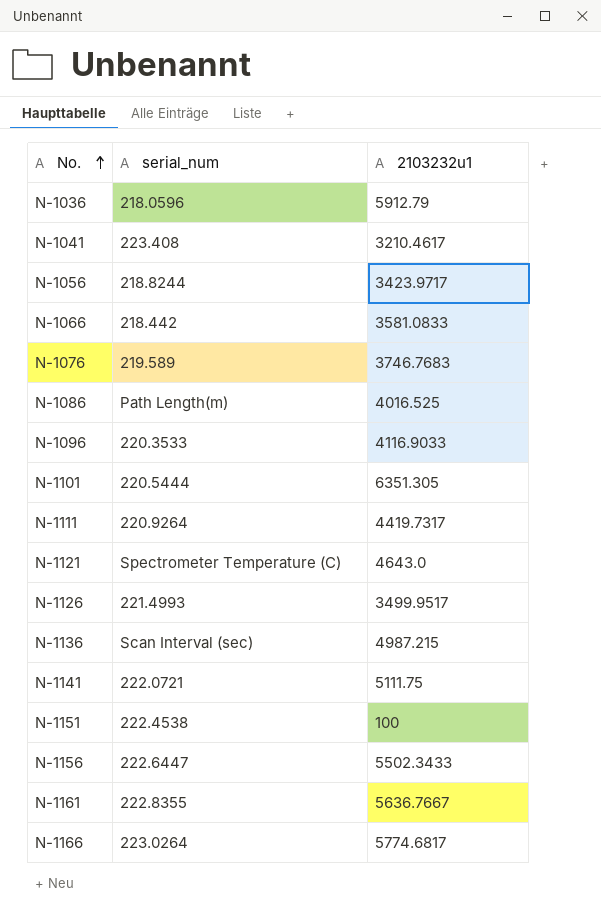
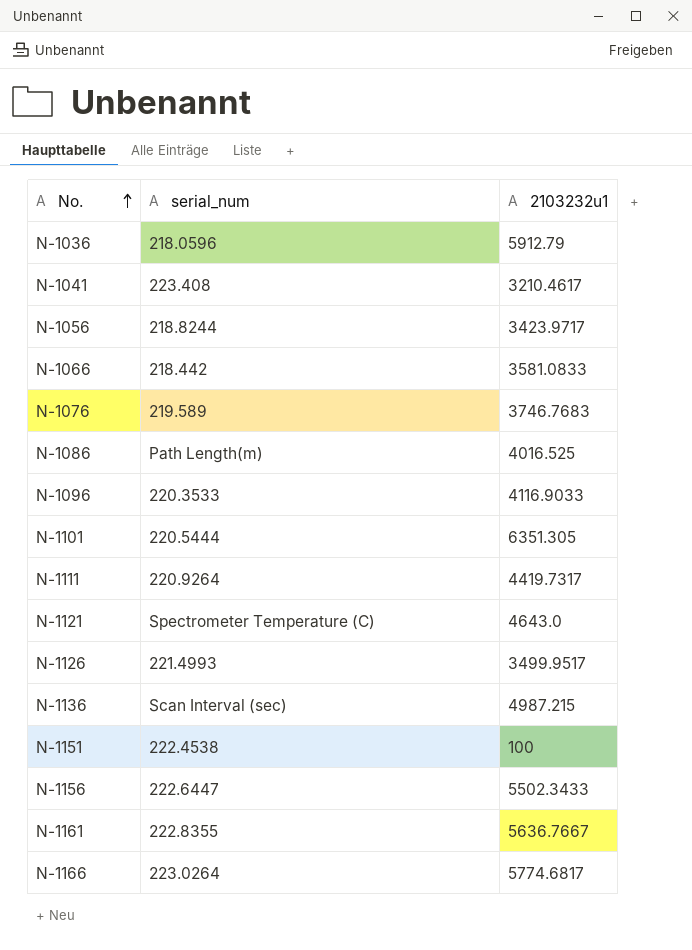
row N-1141: 222.0721 | 5111.75 -> none

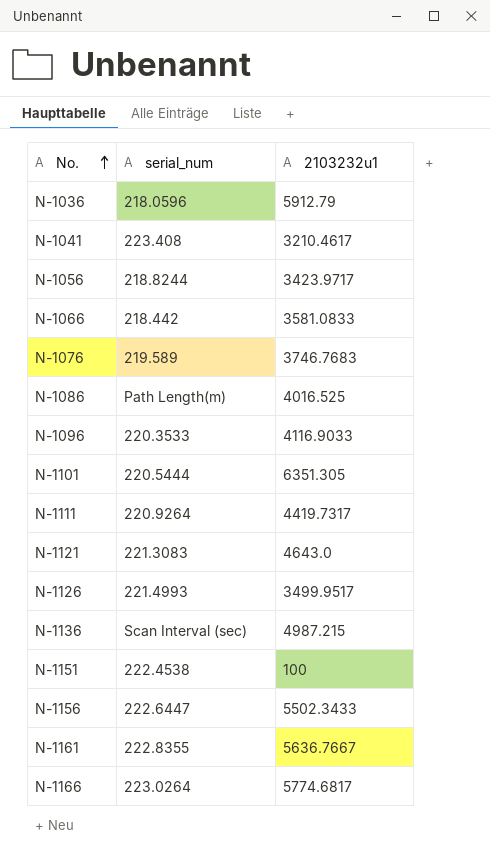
N-1121 | serial_num: Spectrometer Temperature (C) -> 221.3083

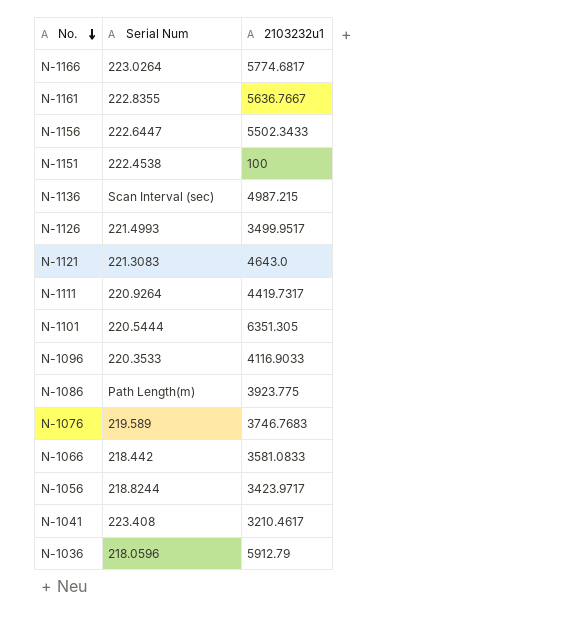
row order: No. ascending -> No. descending
column name: serial_num -> Serial Num
N-1086 | 2103232u1: 4016.525 -> 3923.775

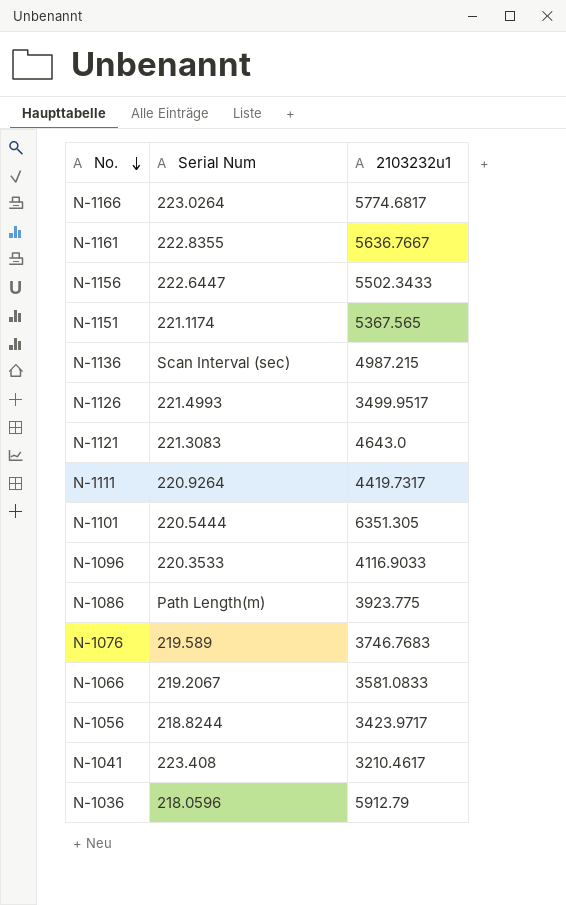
N-1151 | Serial Num: 222.4538 -> 221.1174
N-1151 | 2103232u1: 100 -> 5367.565
N-1066 | Serial Num: 218.442 -> 219.2067

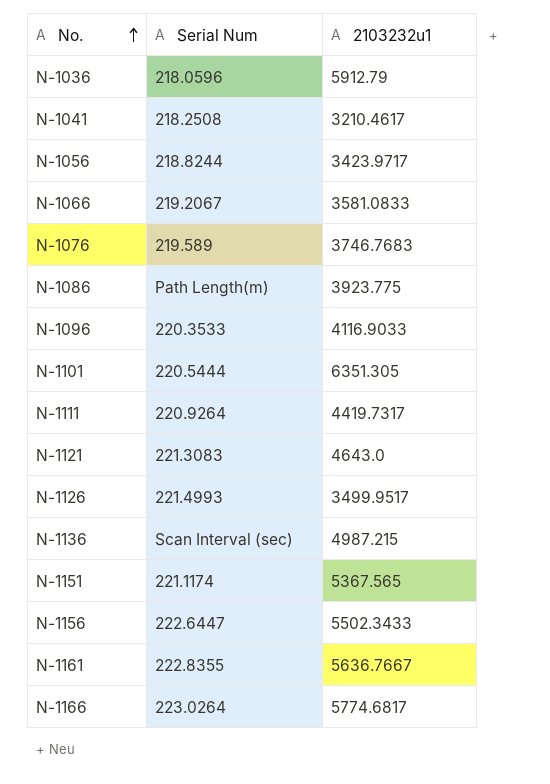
row order: No. descending -> No. ascending
N-1041 | Serial Num: 223.408 -> 218.2508

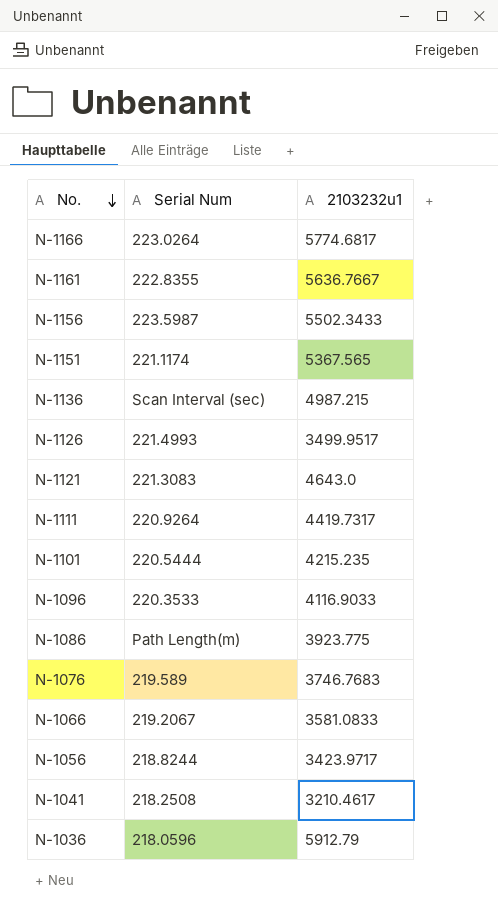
row order: No. ascending -> No. descending
N-1156 | Serial Num: 222.6447 -> 223.5987
N-1101 | 2103232u1: 6351.305 -> 4215.235

